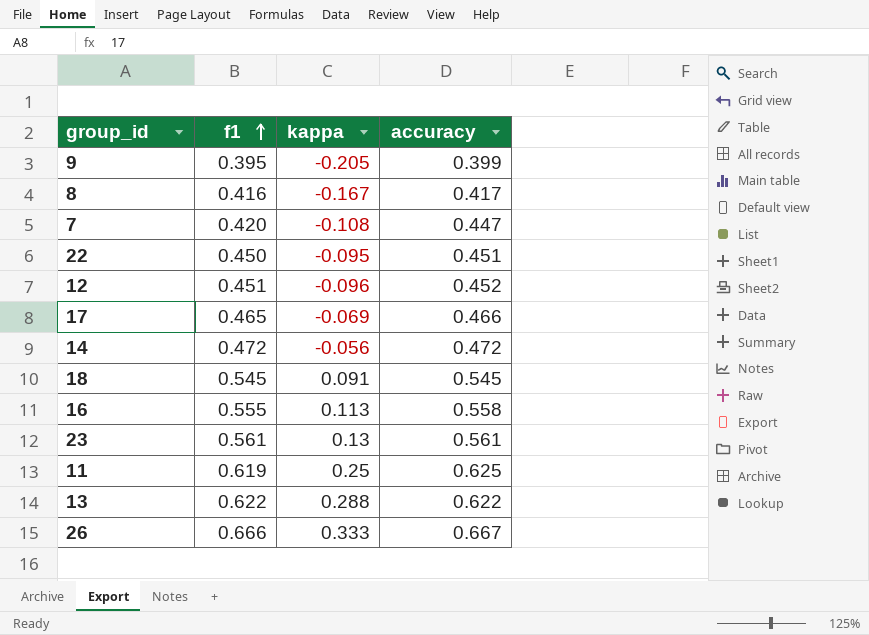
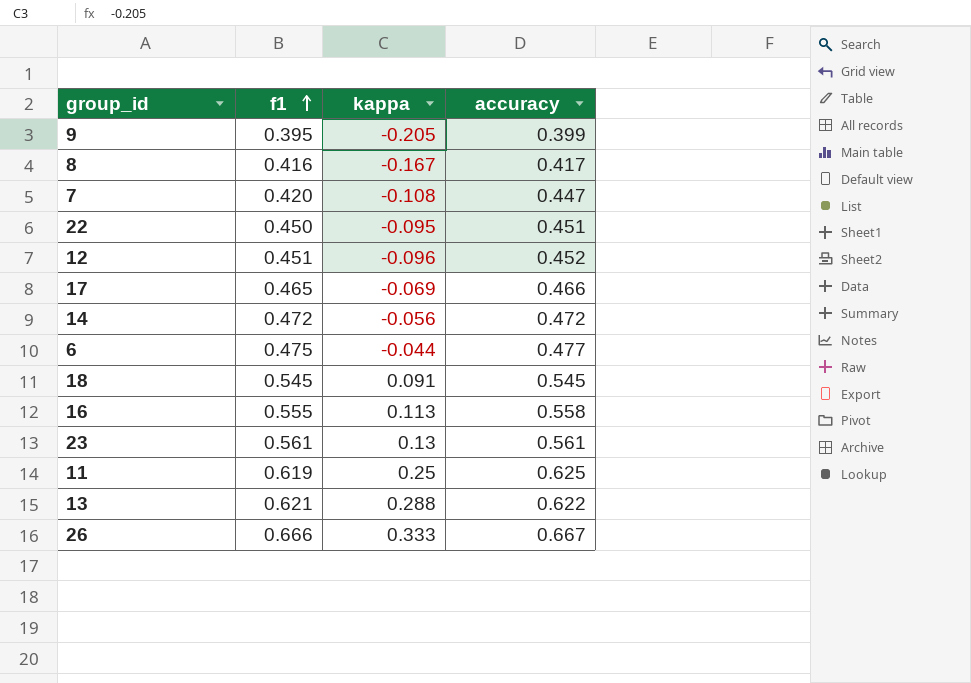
row 6: none -> 0.475 | -0.044 | 0.477
13 | f1: 0.622 -> 0.621

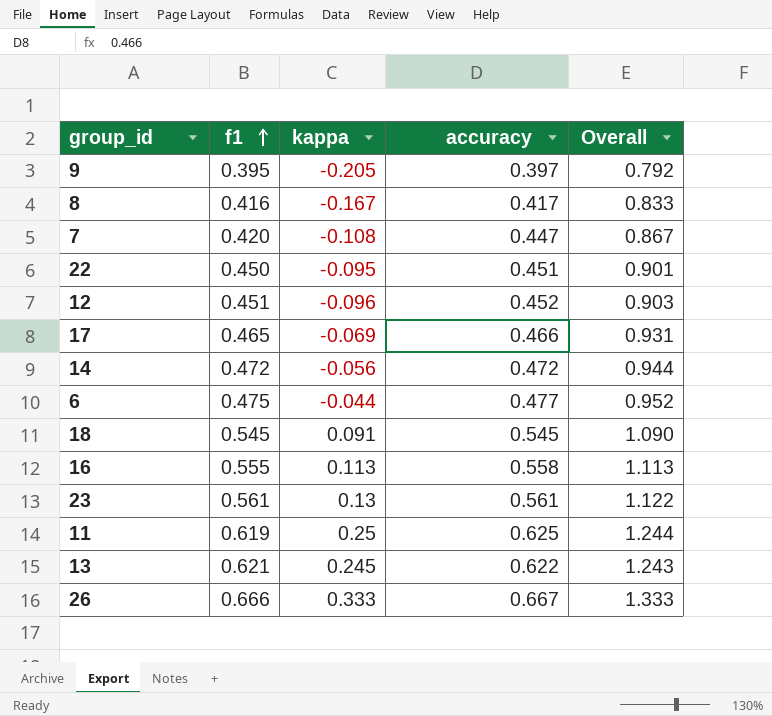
column Overall | formula: none -> [f1] + [accuracy]
9 | accuracy: 0.399 -> 0.397
13 | kappa: 0.288 -> 0.245

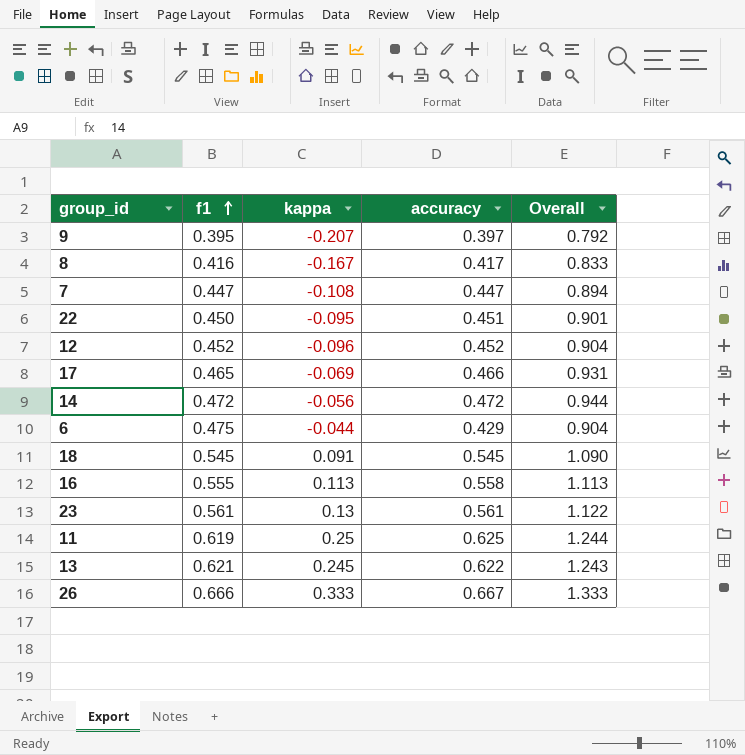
9 | kappa: -0.205 -> -0.207
7 | f1: 0.420 -> 0.447
7 | Overall: 0.867 -> 0.894
12 | f1: 0.451 -> 0.452
12 | Overall: 0.903 -> 0.904
6 | accuracy: 0.477 -> 0.429
6 | Overall: 0.952 -> 0.904

